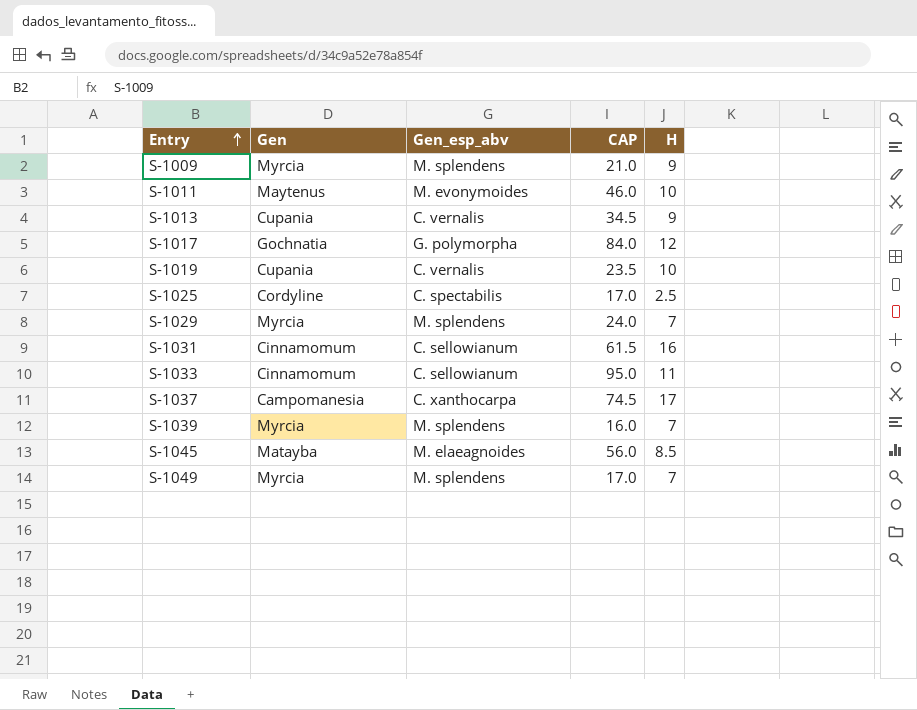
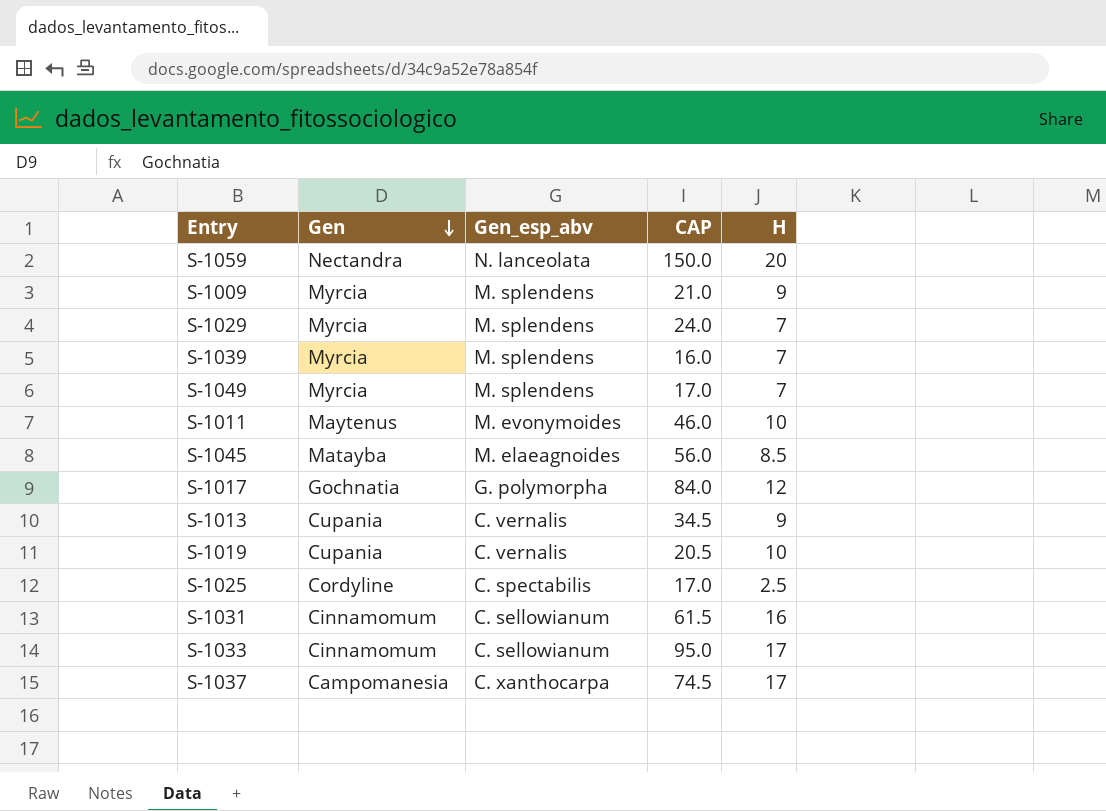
row order: Entry ascending -> Gen descending
row S-1059: none -> Nectandra | N. lanceolata | 150.0 | 20
S-1019 | CAP: 23.5 -> 20.5
S-1033 | H: 11 -> 17

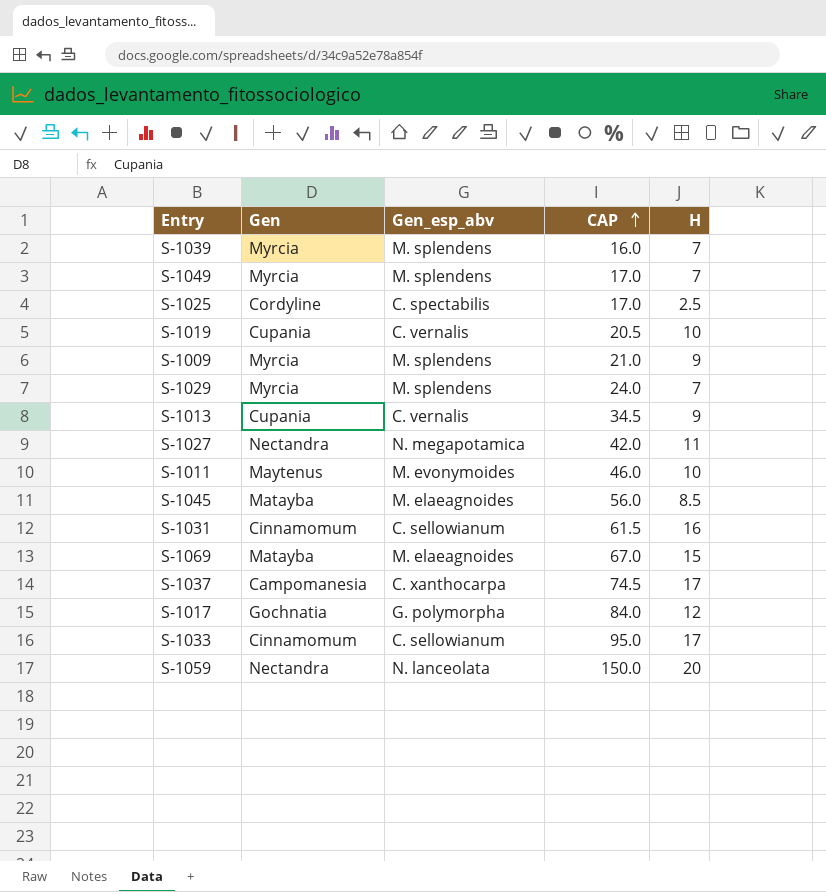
row order: Gen descending -> CAP ascending
row S-1027: none -> Nectandra | N. megapotamica | 42.0 | 11
row S-1069: none -> Matayba | M. elaeagnoides | 67.0 | 15

